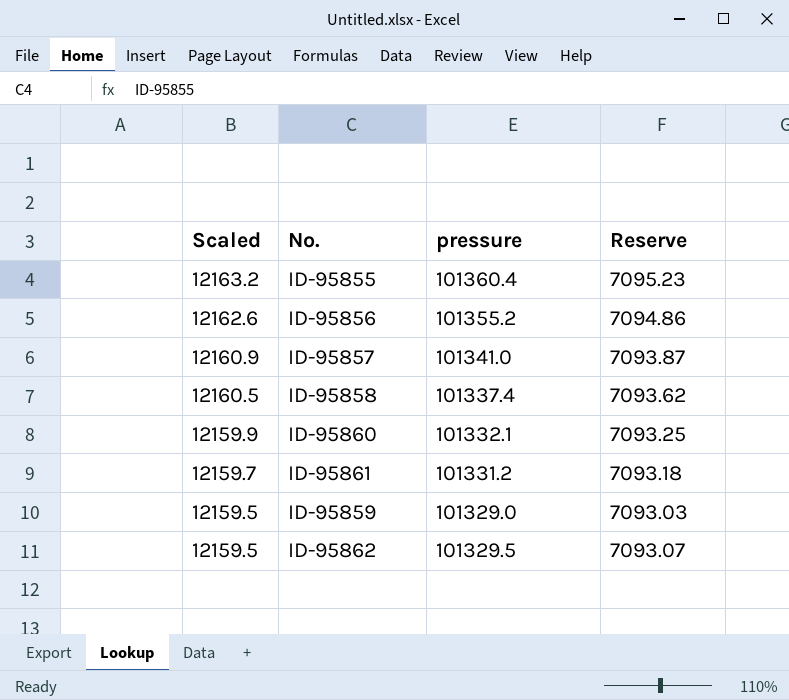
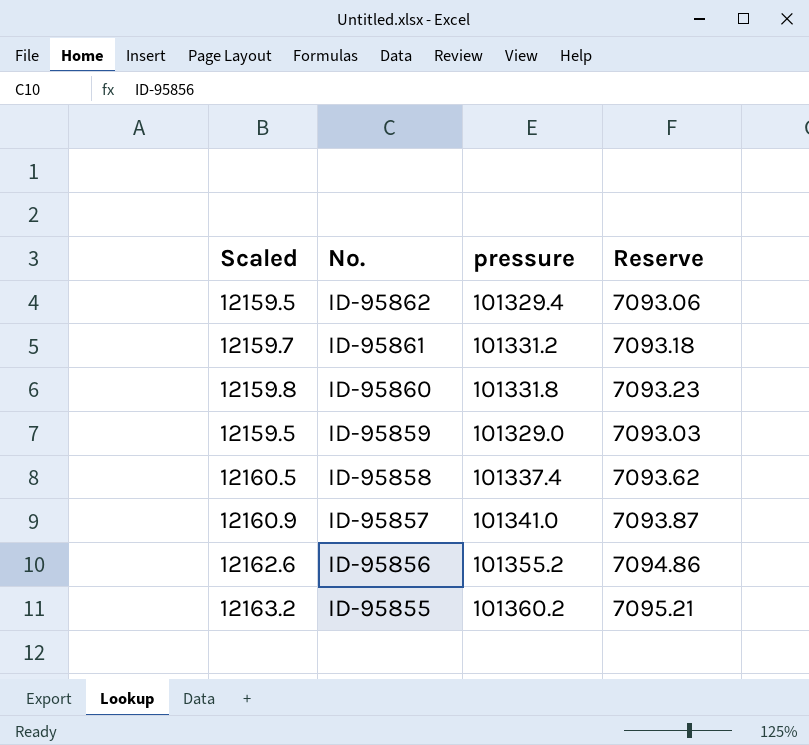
row order: Scaled descending -> No. descending
ID-95862 | pressure: 101329.5 -> 101329.4
ID-95862 | Reserve: 7093.07 -> 7093.06
ID-95860 | Scaled: 12159.9 -> 12159.8
ID-95860 | pressure: 101332.1 -> 101331.8
ID-95860 | Reserve: 7093.25 -> 7093.23
ID-95855 | pressure: 101360.4 -> 101360.2
ID-95855 | Reserve: 7095.23 -> 7095.21

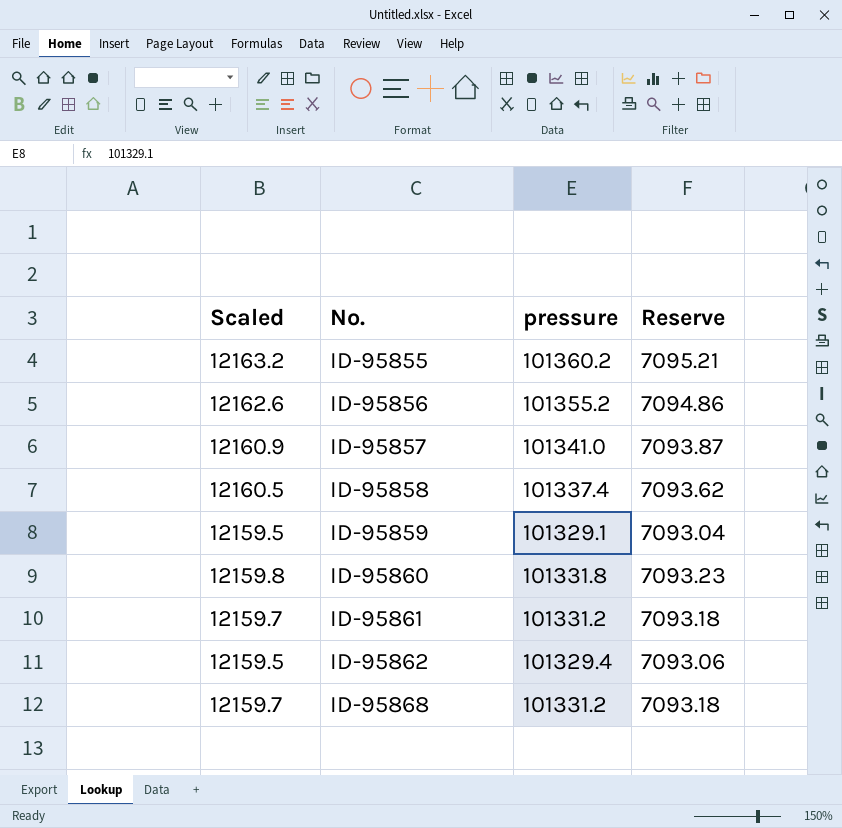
row order: No. descending -> No. ascending
ID-95859 | pressure: 101329.0 -> 101329.1
ID-95859 | Reserve: 7093.03 -> 7093.04
row ID-95868: none -> 12159.7 | 101331.2 | 7093.18

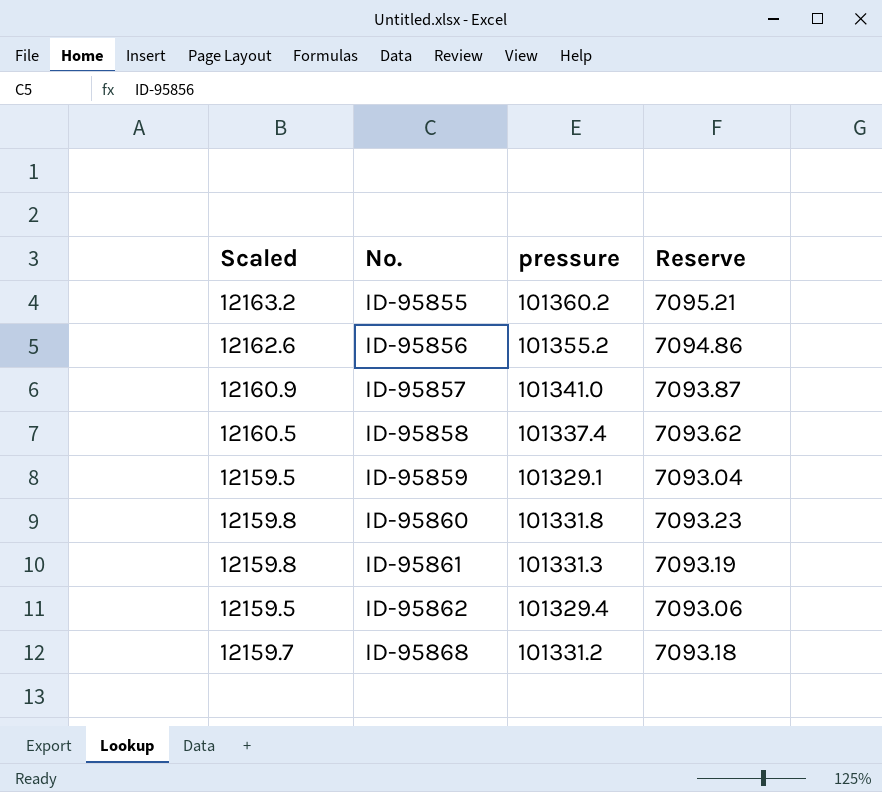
ID-95861 | Scaled: 12159.7 -> 12159.8
ID-95861 | pressure: 101331.2 -> 101331.3
ID-95861 | Reserve: 7093.18 -> 7093.19

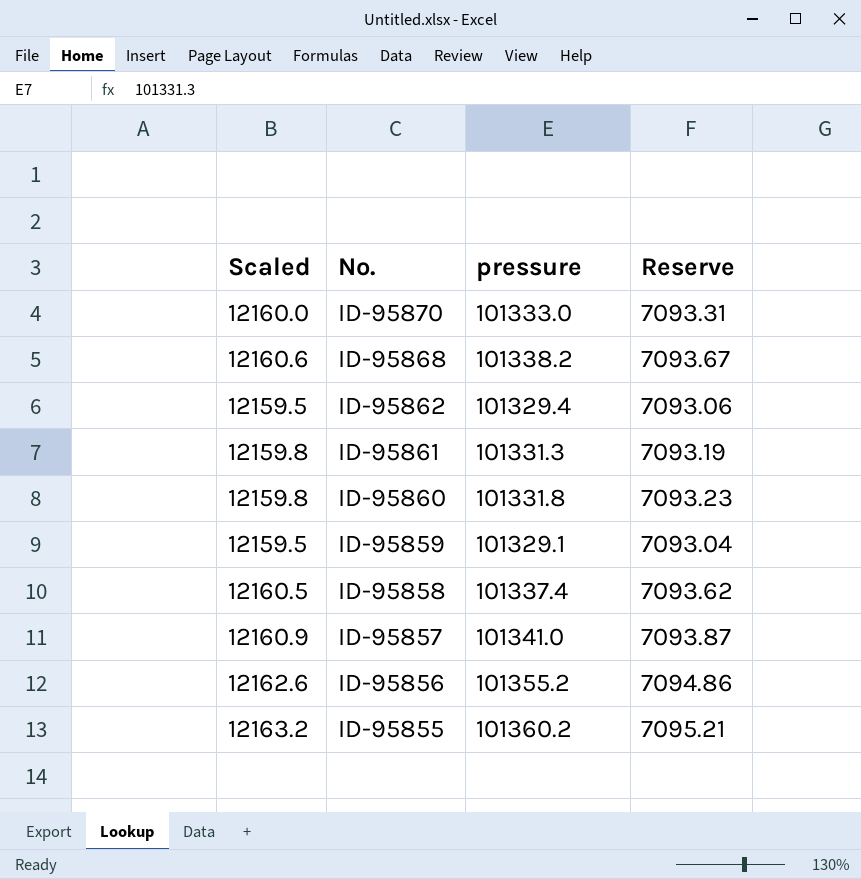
row order: No. ascending -> No. descending
row ID-95870: none -> 12160.0 | 101333.0 | 7093.31
ID-95868 | Scaled: 12159.7 -> 12160.6
ID-95868 | pressure: 101331.2 -> 101338.2
ID-95868 | Reserve: 7093.18 -> 7093.67

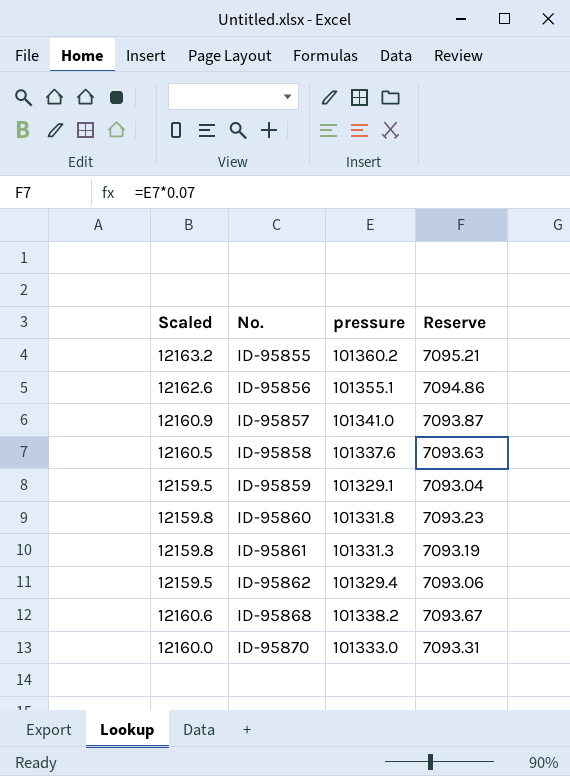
row order: No. descending -> No. ascending
ID-95856 | pressure: 101355.2 -> 101355.1
ID-95858 | pressure: 101337.4 -> 101337.6
ID-95858 | Reserve: 7093.62 -> 7093.63

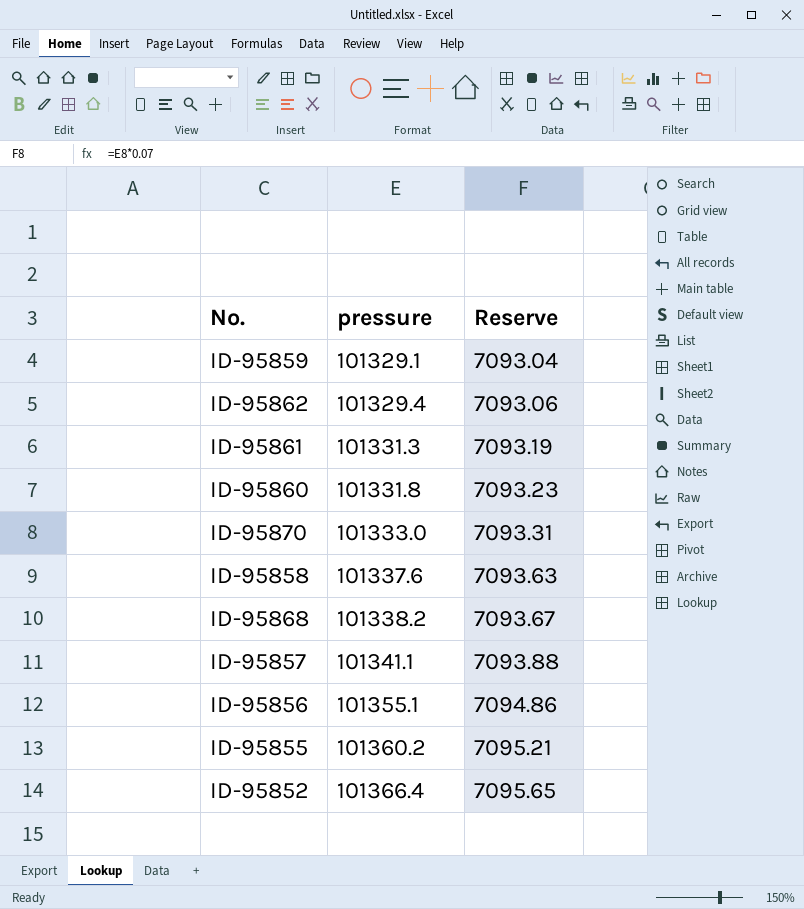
row order: No. ascending -> pressure ascending
column Scaled | formula: [pressure] * 0.12 -> none
ID-95857 | pressure: 101341.0 -> 101341.1
ID-95857 | Reserve: 7093.87 -> 7093.88
row ID-95852: none -> 101366.4 | 7095.65

